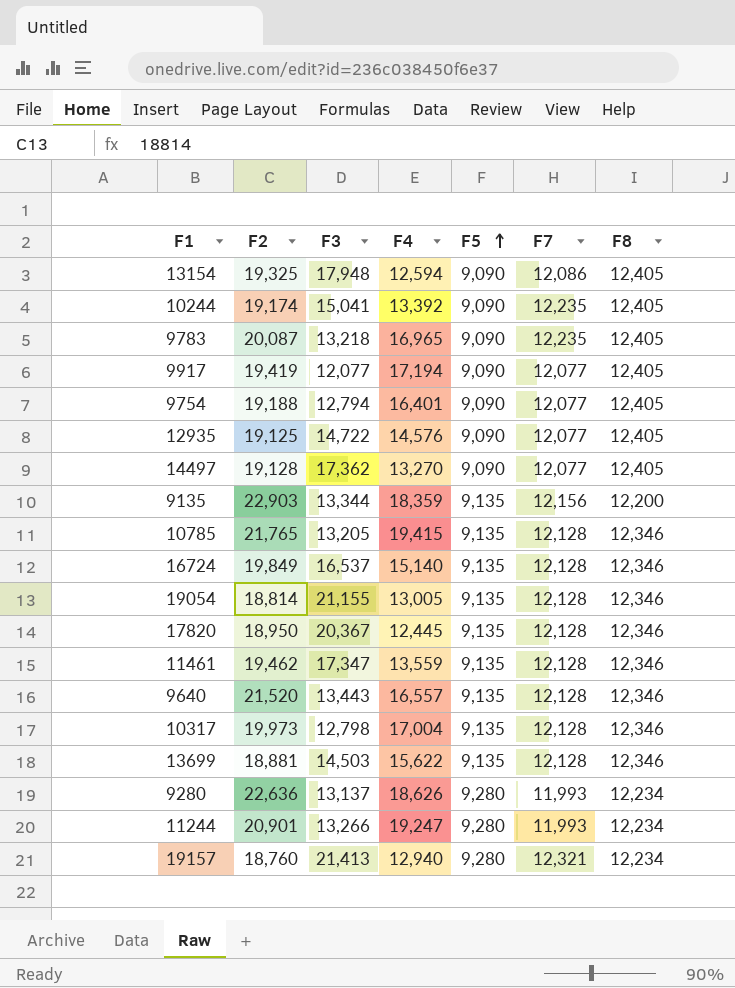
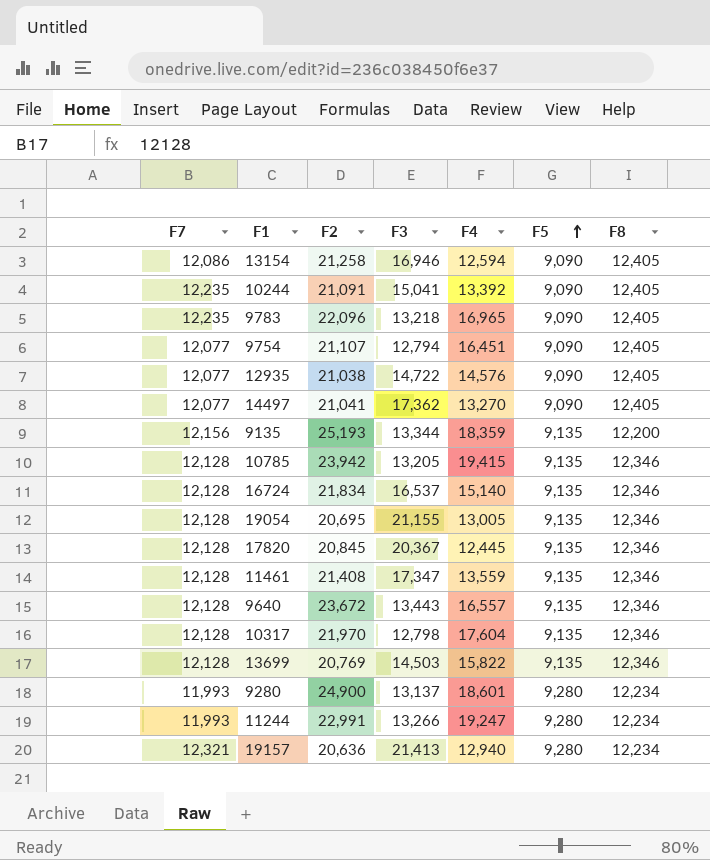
column F7 | position: 6 -> 1
row 9917: 19,419 | 12,077 | 17,194 | 9,090 | 12,077 | 12,405 -> none
13154 | F2: 19,325 -> 21,258
13154 | F3: 17,948 -> 16,946
10244 | F2: 19,174 -> 21,091
9783 | F2: 20,087 -> 22,096
9754 | F2: 19,188 -> 21,107
9754 | F4: 16,401 -> 16,451
12935 | F2: 19,125 -> 21,038
14497 | F2: 19,128 -> 21,041
9135 | F2: 22,903 -> 25,193
10785 | F2: 21,765 -> 23,942
16724 | F2: 19,849 -> 21,834
19054 | F2: 18,814 -> 20,695
17820 | F2: 18,950 -> 20,845
11461 | F2: 19,462 -> 21,408
9640 | F2: 21,520 -> 23,672
10317 | F2: 19,973 -> 21,970
10317 | F4: 17,004 -> 17,604
13699 | F2: 18,881 -> 20,769
13699 | F4: 15,622 -> 15,822
9280 | F2: 22,636 -> 24,900
9280 | F4: 18,626 -> 18,601
11244 | F2: 20,901 -> 22,991
19157 | F2: 18,760 -> 20,636

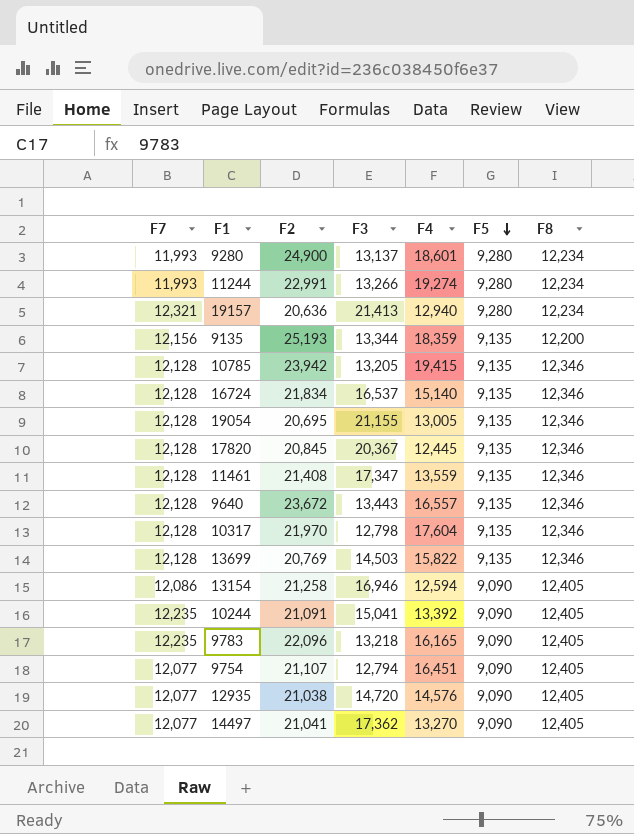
row order: F5 ascending -> F5 descending
11244 | F4: 19,247 -> 19,274
9783 | F4: 16,965 -> 16,165
12935 | F3: 14,722 -> 14,720

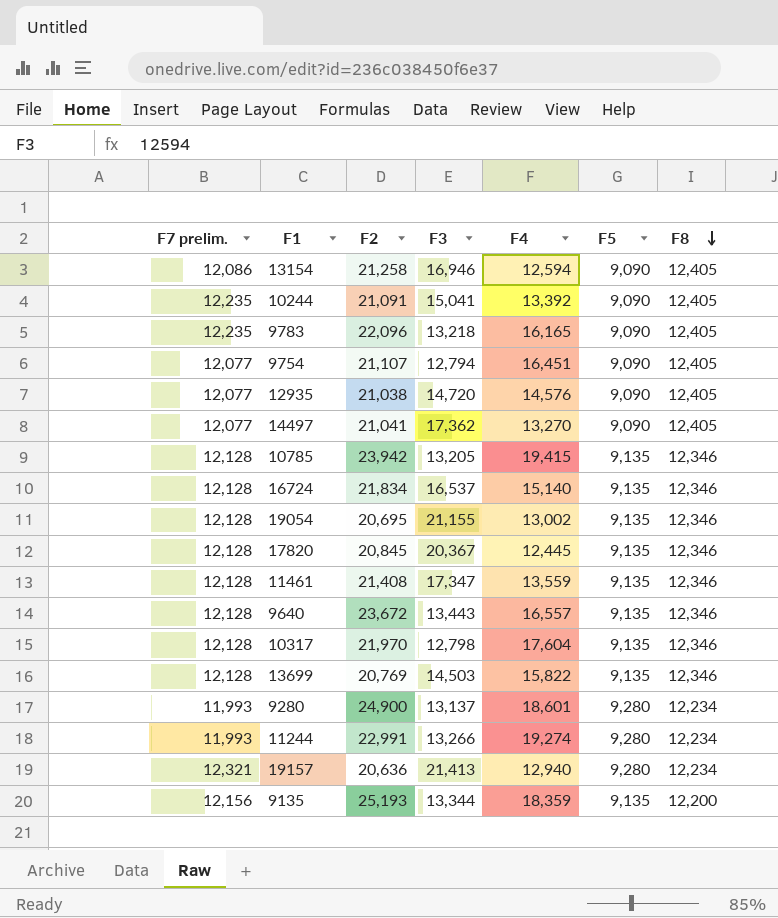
row order: F5 descending -> F8 descending
column name: F7 -> F7 prelim.
19054 | F4: 13,005 -> 13,002

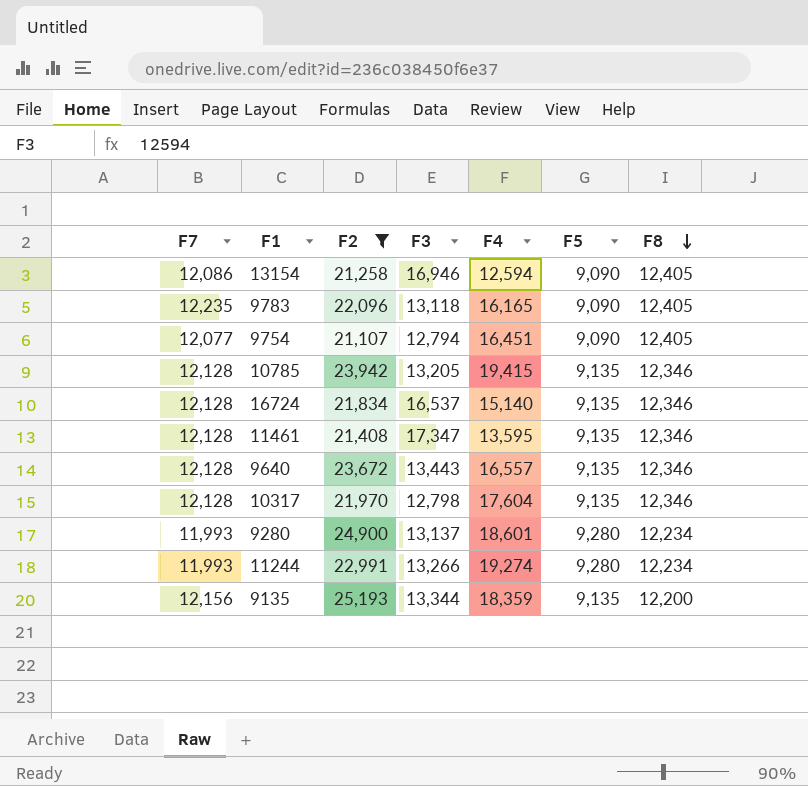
filter: none -> F2 >= 21,107
column name: F7 prelim. -> F7
9783 | F3: 13,218 -> 13,118
11461 | F4: 13,559 -> 13,595

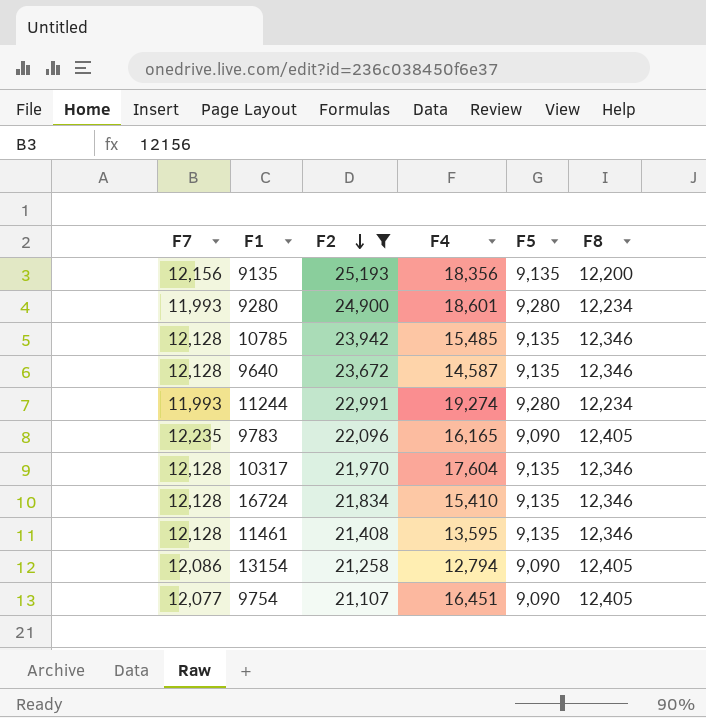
row order: F8 descending -> F2 descending
column F3 | position: 4 -> none
9135 | F4: 18,359 -> 18,356
10785 | F4: 19,415 -> 15,485
9640 | F4: 16,557 -> 14,587
16724 | F4: 15,140 -> 15,410
13154 | F4: 12,594 -> 12,794

